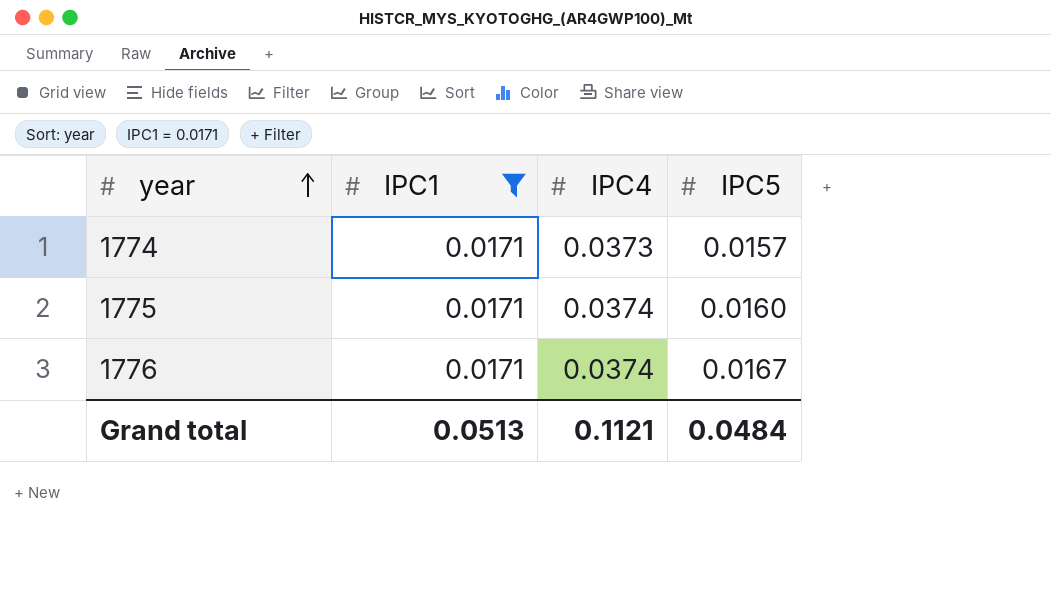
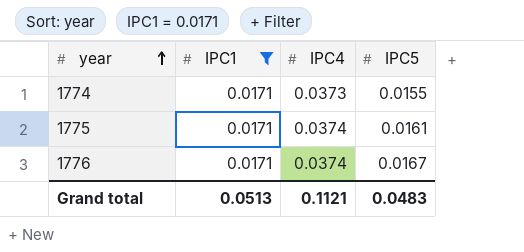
1774 | IPC5: 0.0157 -> 0.0155
1775 | IPC5: 0.0160 -> 0.0161
Grand total | IPC5: 0.0484 -> 0.0483

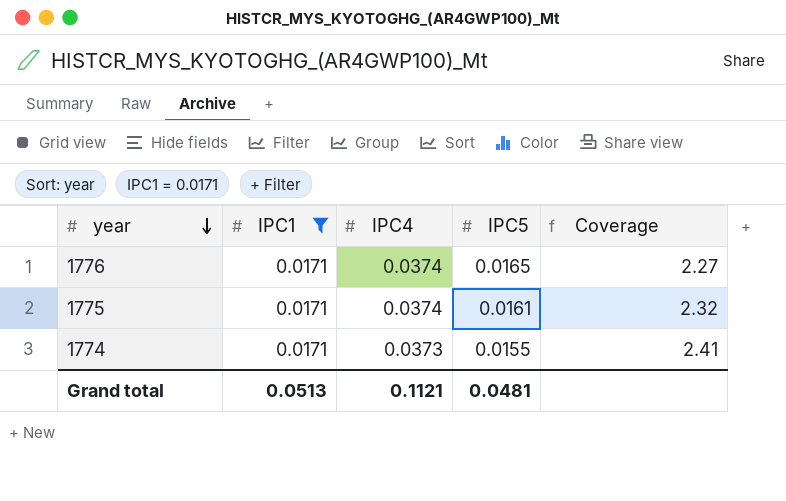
row order: year ascending -> year descending
column Coverage | formula: none -> [IPC4] / [IPC5]
1776 | IPC5: 0.0167 -> 0.0165
Grand total | IPC5: 0.0483 -> 0.0481

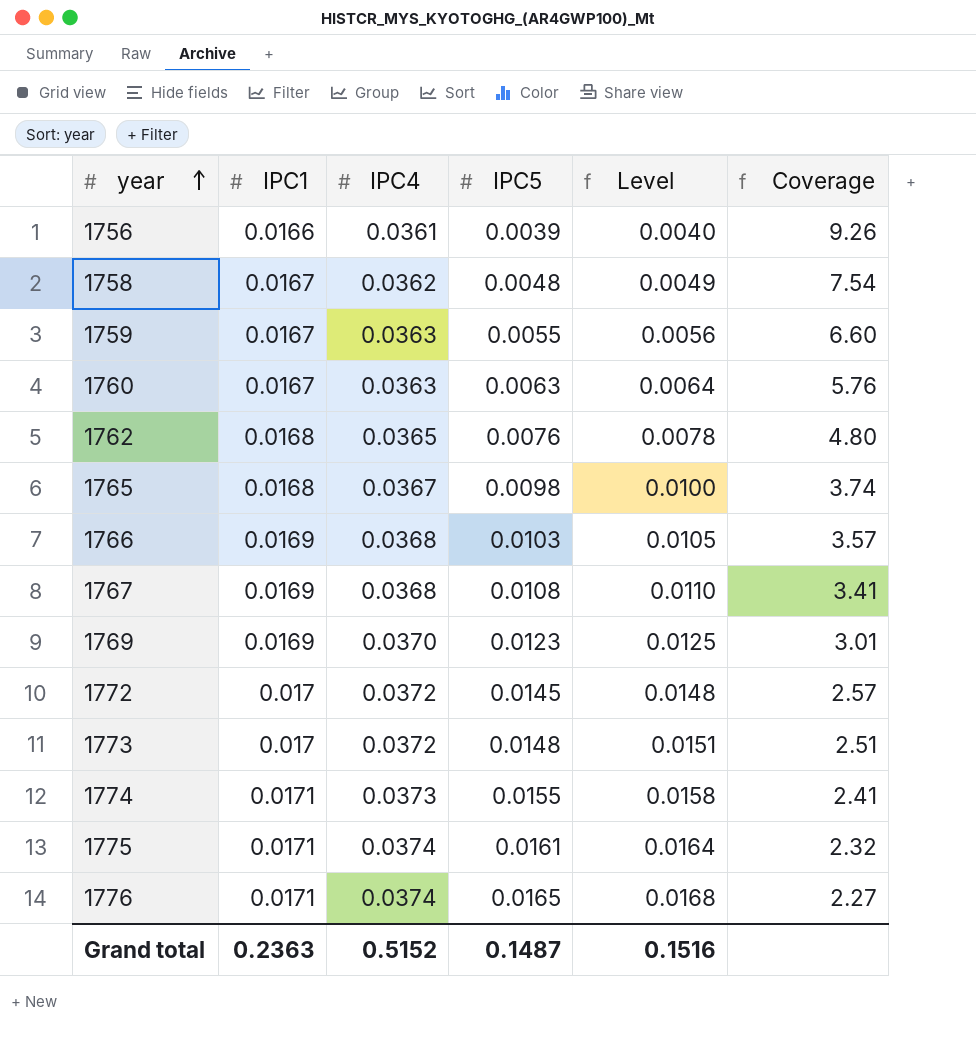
filter: IPC1 = 0.0171 -> none
row order: year descending -> year ascending
column Level | formula: none -> [IPC5] * 1.02
Grand total | IPC1: 0.0513 -> 0.2363
Grand total | IPC4: 0.1121 -> 0.5152
Grand total | IPC5: 0.0481 -> 0.1487

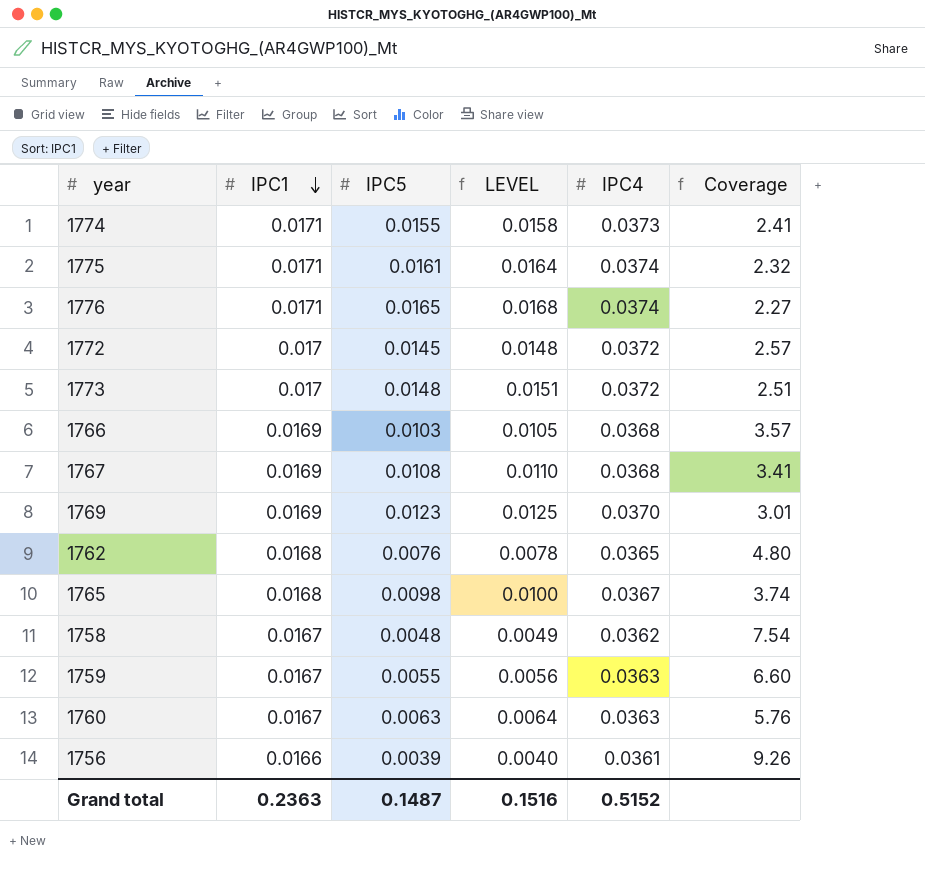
row order: year ascending -> IPC1 descending
column name: Level -> LEVEL
column IPC4 | position: 3 -> 5

